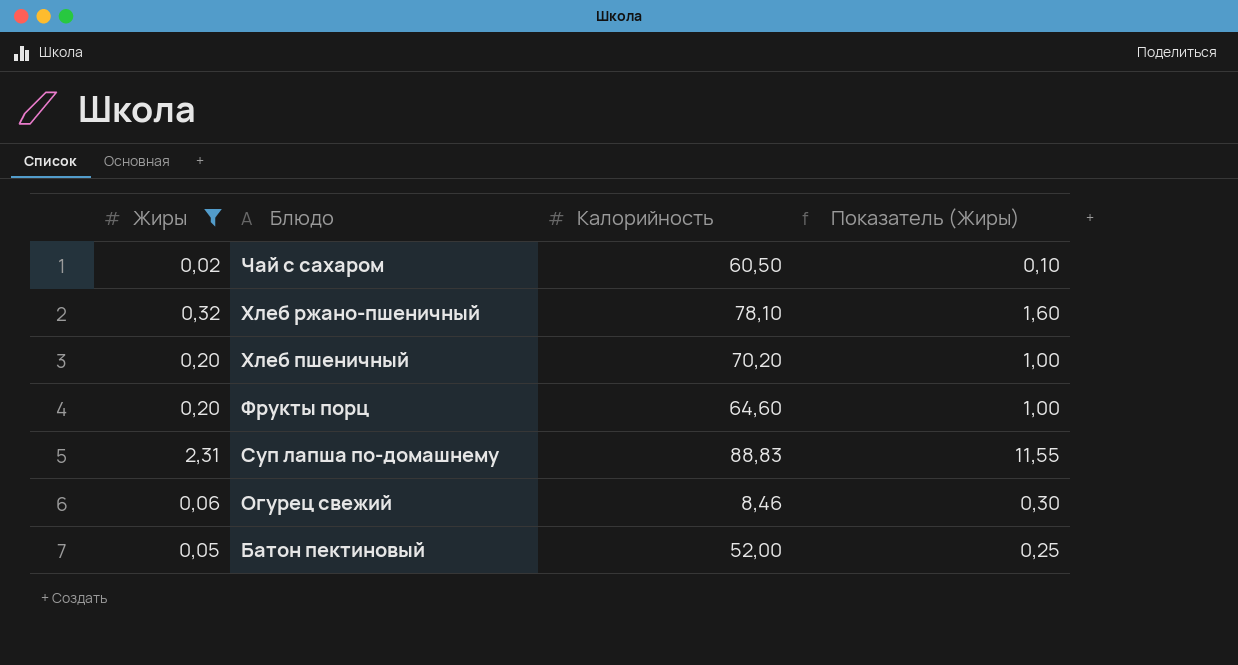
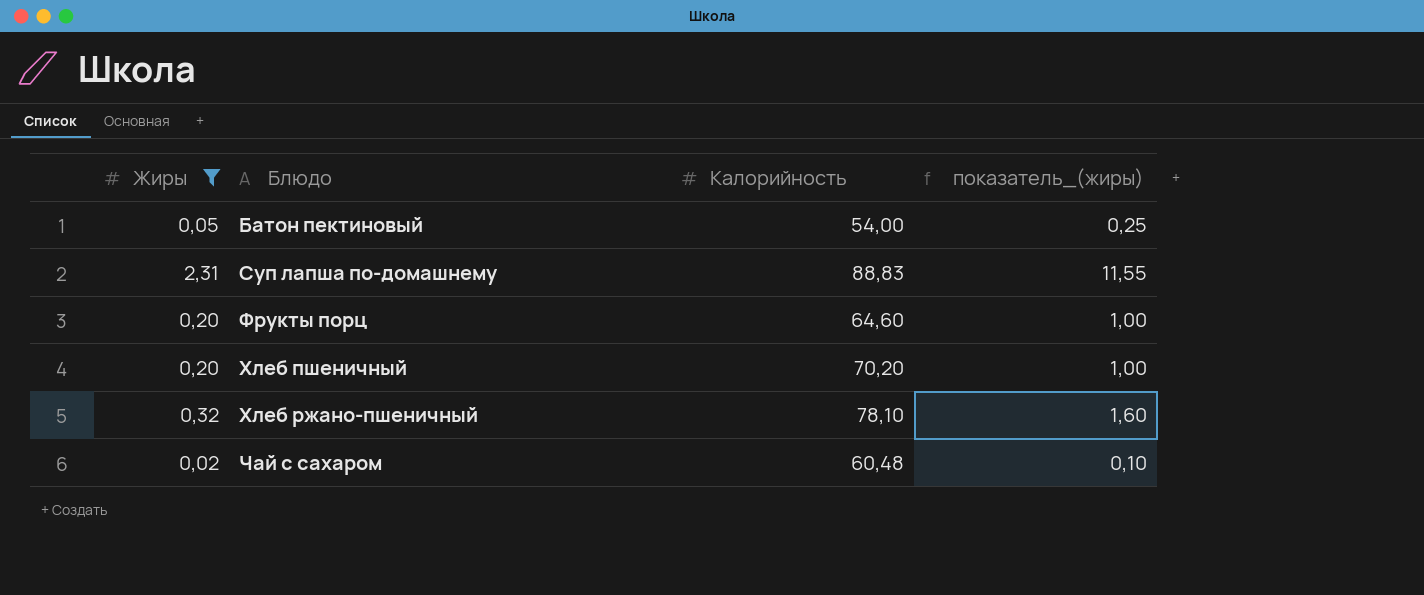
row order: Блюдо descending -> Блюдо ascending
column name: Показатель (Жиры) -> показатель_(жиры)
row Огурец свежий: 0,06 | 8,46 | 0,30 -> none
Батон пектиновый | Калорийность: 52,00 -> 54,00
Чай с сахаром | Калорийность: 60,50 -> 60,48

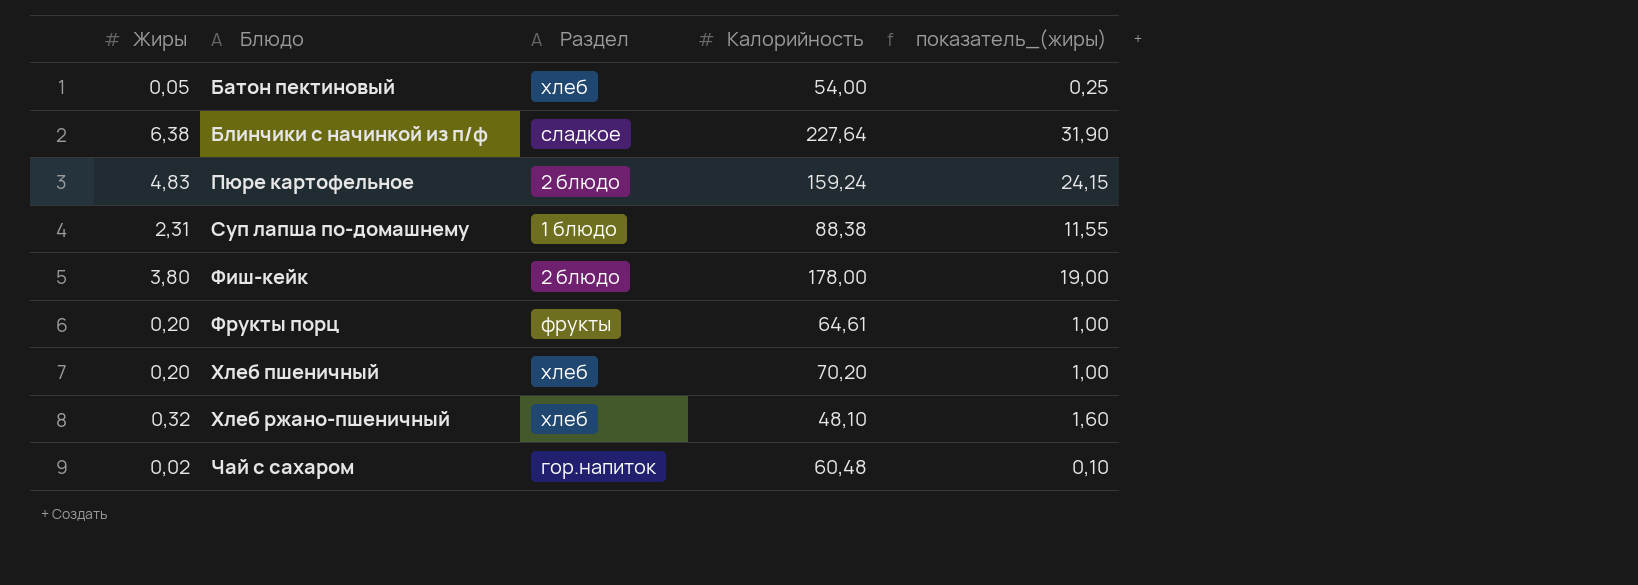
filter: Жиры <= 2,31 -> none
column Раздел | position: none -> 3
Суп лапша по-домашнему | Калорийность: 88,83 -> 88,38
Фрукты порц | Калорийность: 64,60 -> 64,61
Хлеб ржано-пшеничный | Калорийность: 78,10 -> 48,10

